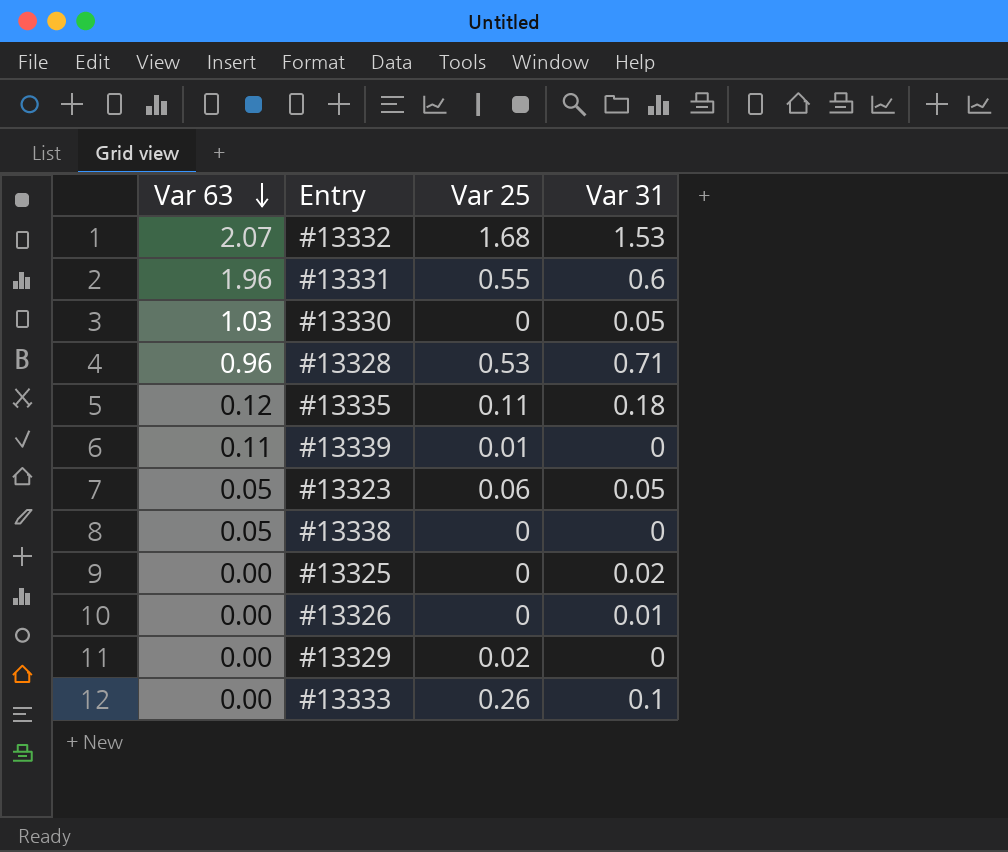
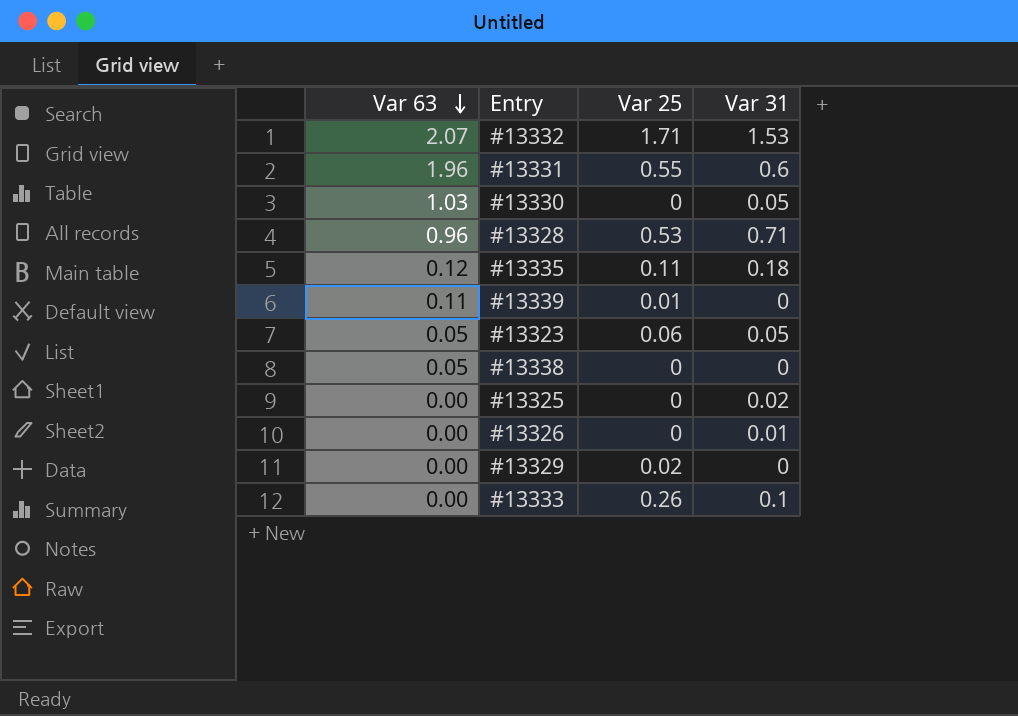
#13332 | Var 25: 1.68 -> 1.71

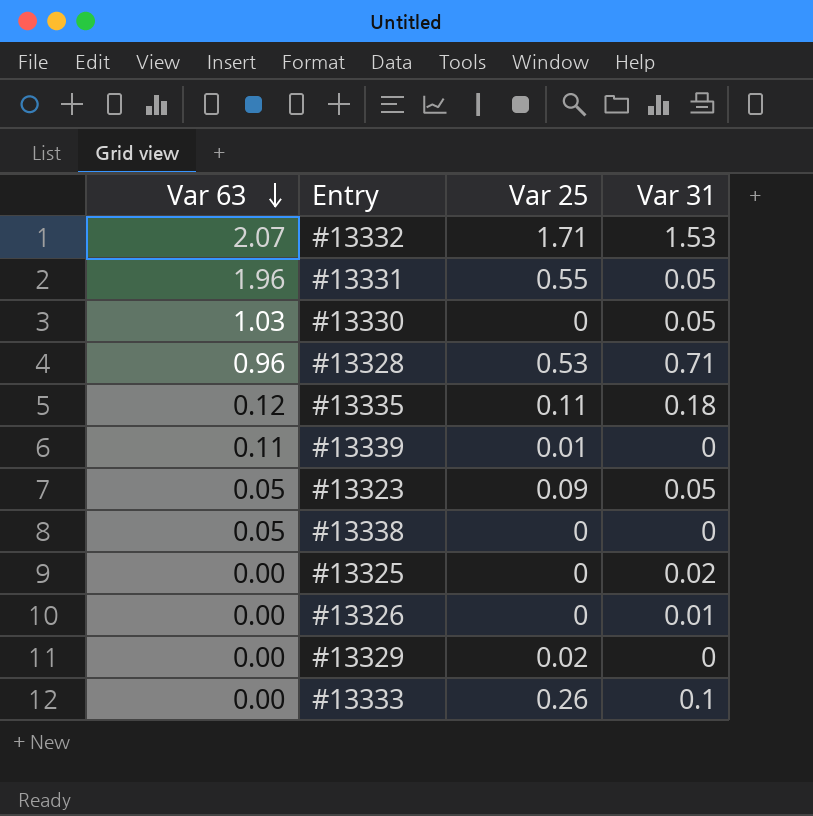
#13331 | Var 31: 0.6 -> 0.05
#13323 | Var 25: 0.06 -> 0.09

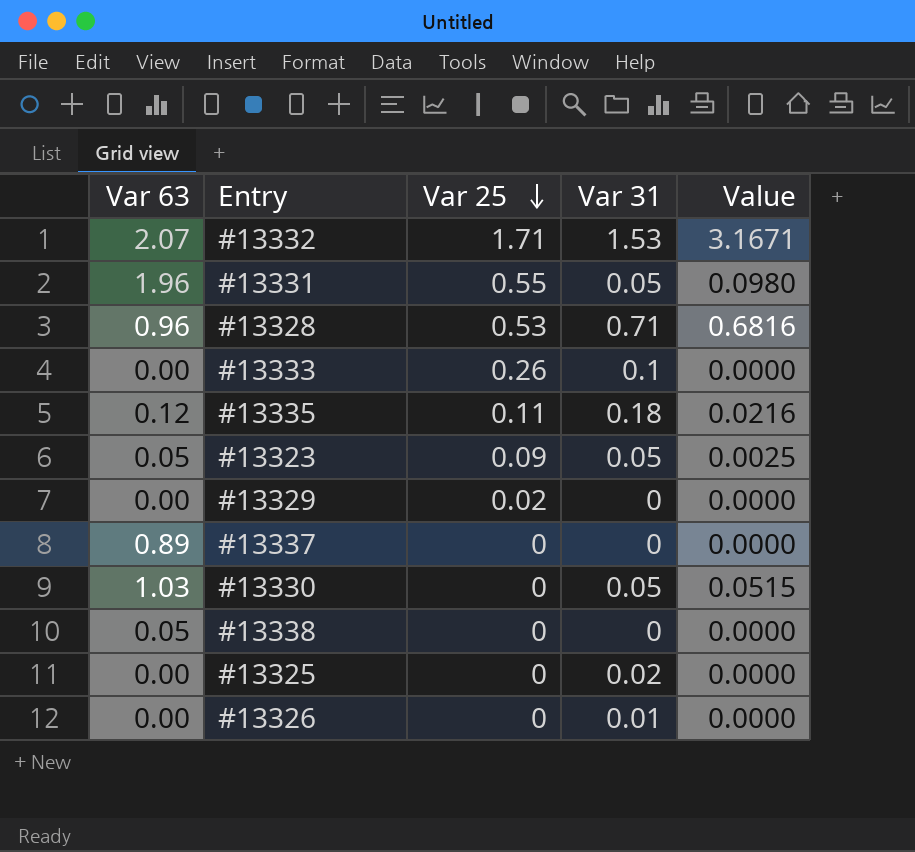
row order: Var 63 descending -> Var 25 descending
column Value | formula: none -> [Var 63] * [Var 31]
row #13339: 0.11 | 0.01 | 0 -> none
row #13337: none -> 0.89 | 0 | 0 | 0.0000

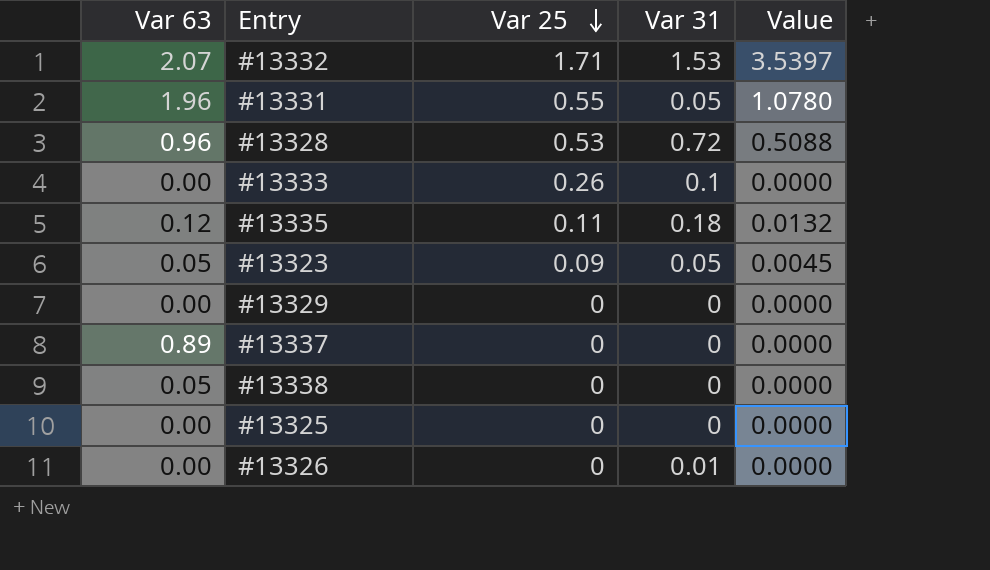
column Value | formula: [Var 63] * [Var 31] -> [Var 63] * [Var 25]
row #13330: 1.03 | 0 | 0.05 | 0.0515 -> none
#13328 | Var 31: 0.71 -> 0.72
#13329 | Var 25: 0.02 -> 0
#13325 | Var 31: 0.02 -> 0

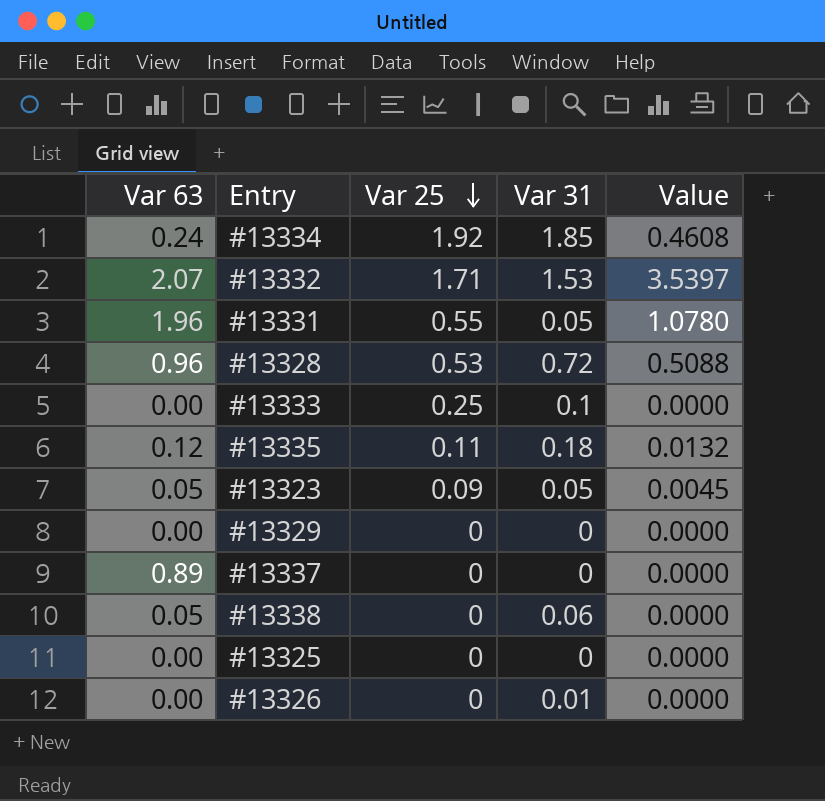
row #13334: none -> 0.24 | 1.92 | 1.85 | 0.4608
#13333 | Var 25: 0.26 -> 0.25
#13338 | Var 31: 0 -> 0.06

